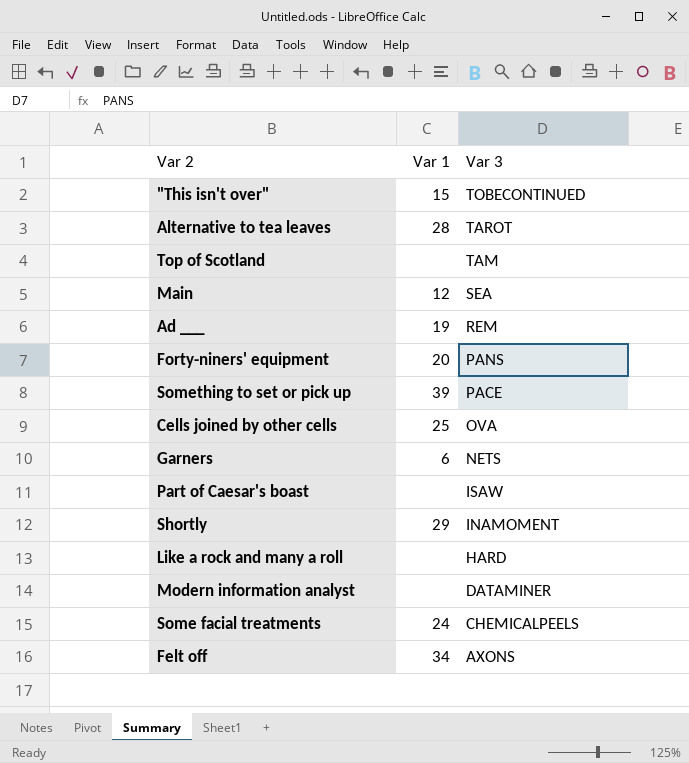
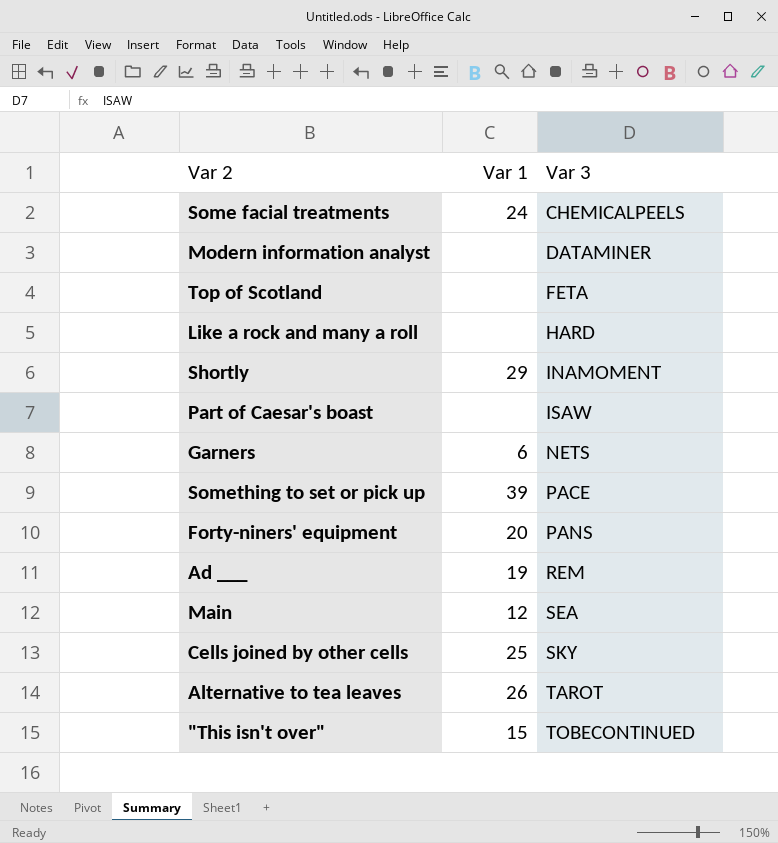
row order: Var 3 descending -> Var 3 ascending
row Felt off: 34 | AXONS -> none
Top of Scotland | Var 3: TAM -> FETA
Cells joined by other cells | Var 3: OVA -> SKY
Alternative to tea leaves | Var 1: 28 -> 26

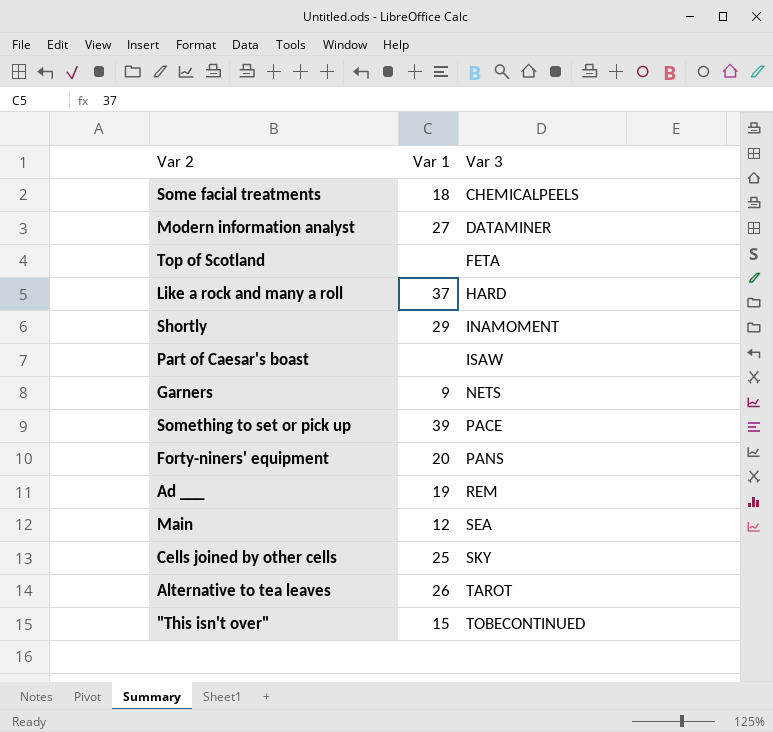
Some facial treatments | Var 1: 24 -> 18
Modern information analyst | Var 1: none -> 27
Like a rock and many a roll | Var 1: none -> 37
Garners | Var 1: 6 -> 9

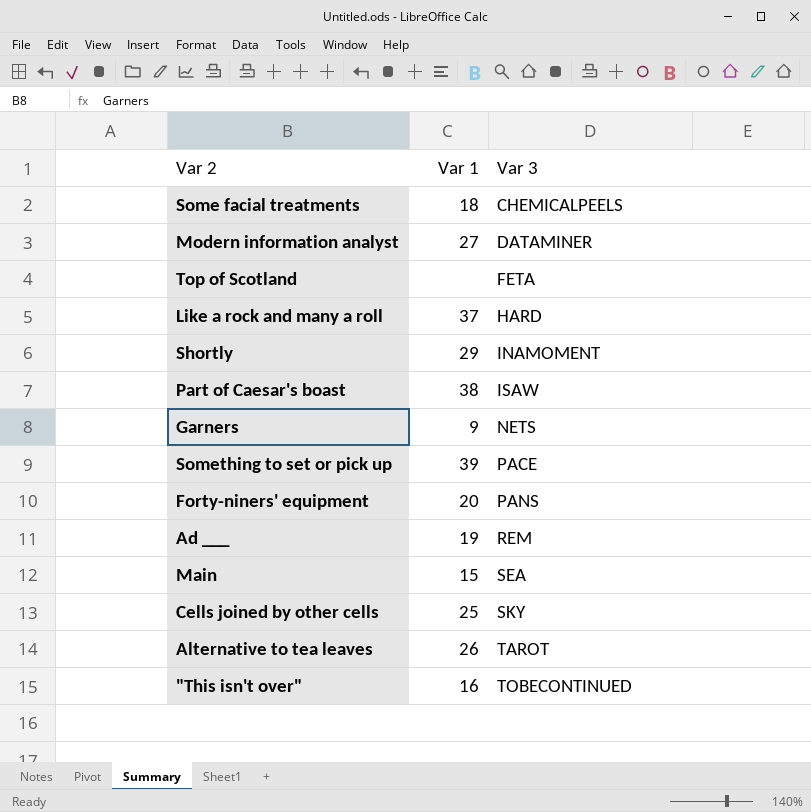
Part of Caesar's boast | Var 1: none -> 38
Main | Var 1: 12 -> 15
"This isn't over" | Var 1: 15 -> 16

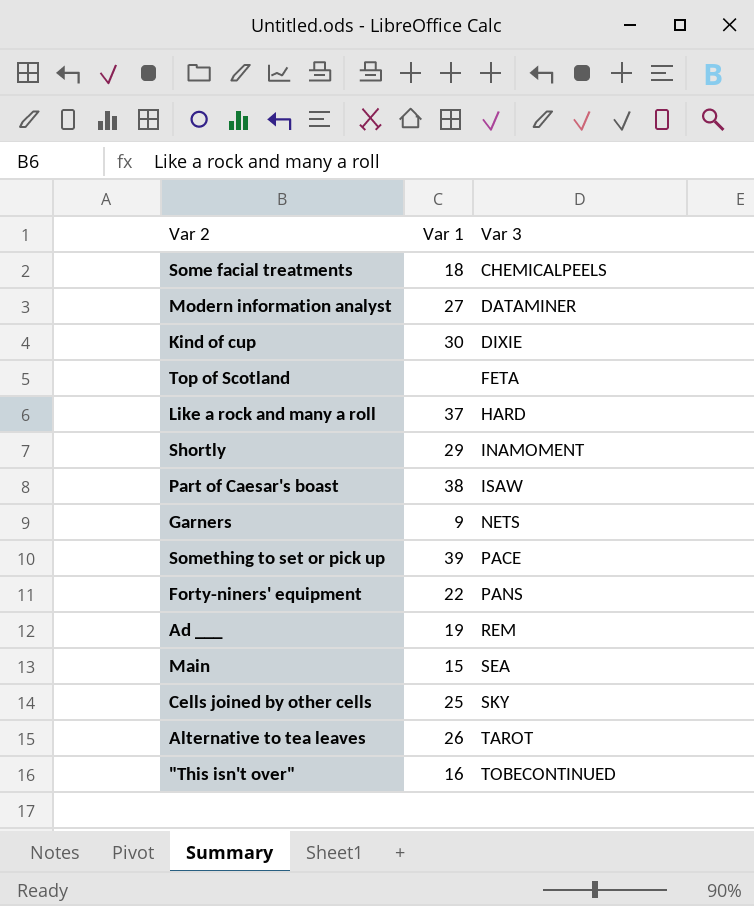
row Kind of cup: none -> 30 | DIXIE
Forty-niners' equipment | Var 1: 20 -> 22

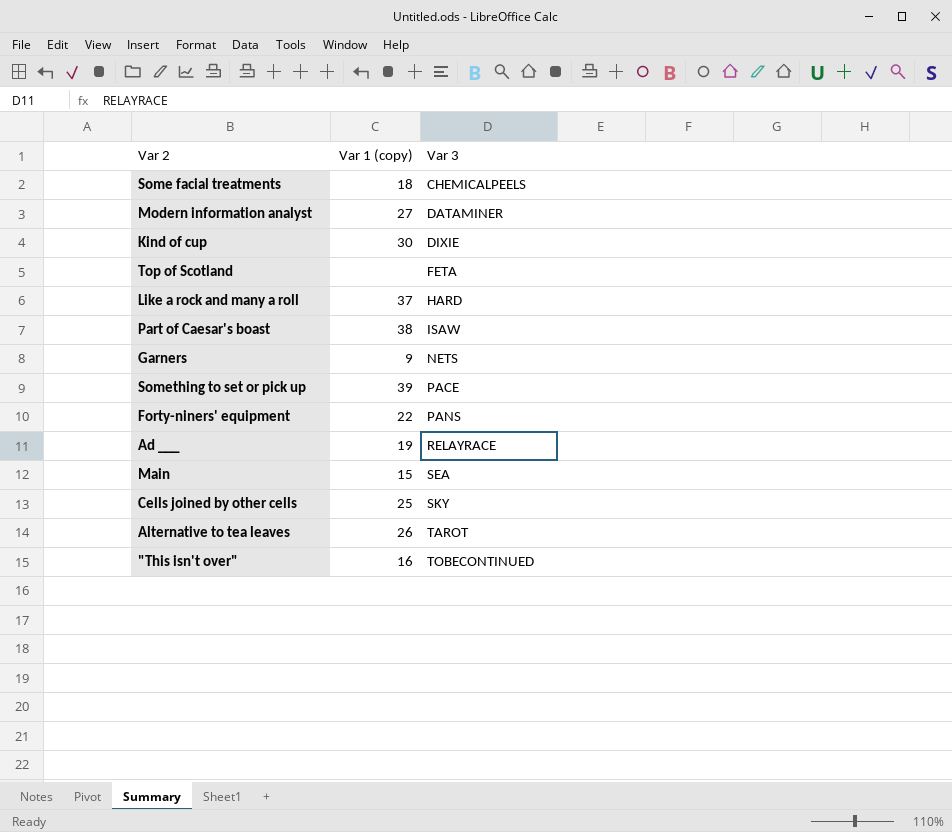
column name: Var 1 -> Var 1 (copy)
row Shortly: 29 | INAMOMENT -> none
Ad ___ | Var 3: REM -> RELAYRACE

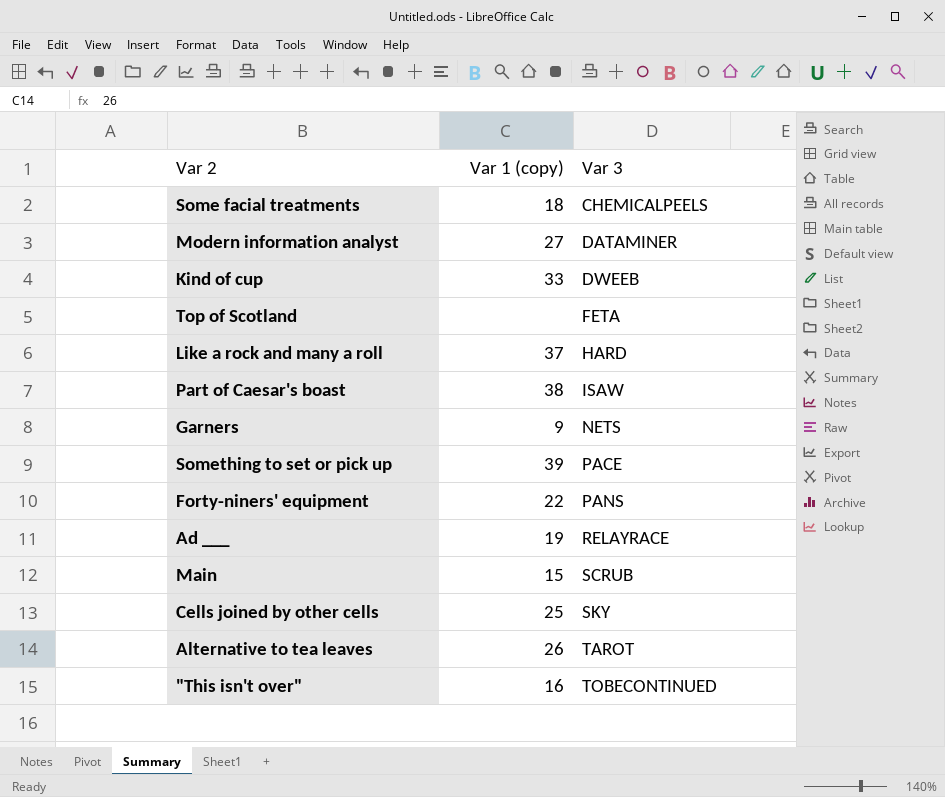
Kind of cup | Var 1 (copy): 30 -> 33
Kind of cup | Var 3: DIXIE -> DWEEB
Main | Var 3: SEA -> SCRUB

